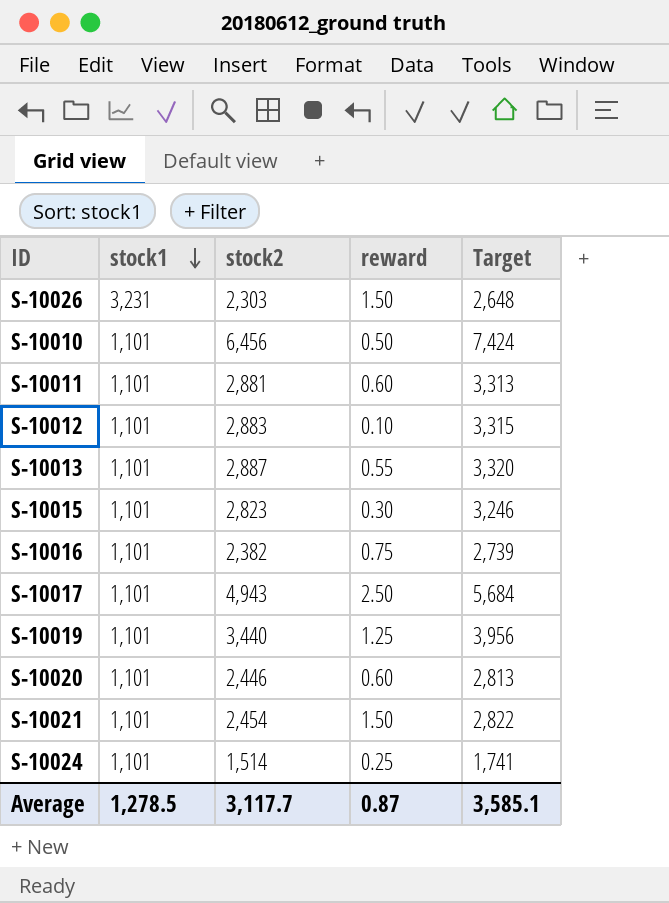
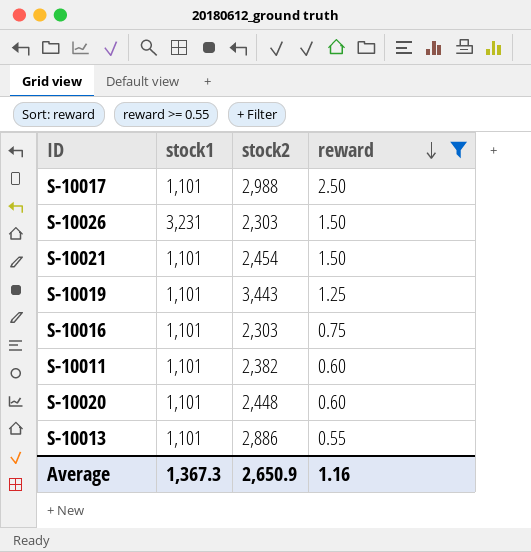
filter: none -> reward >= 0.55
row order: stock1 descending -> reward descending
column Target | formula: [stock2] * 1.15 -> none
S-10017 | stock2: 4,943 -> 2,988
S-10019 | stock2: 3,440 -> 3,443
S-10016 | stock2: 2,382 -> 2,303
S-10011 | stock2: 2,881 -> 2,382
S-10020 | stock2: 2,446 -> 2,448
S-10013 | stock2: 2,887 -> 2,886
Average | stock1: 1,278.5 -> 1,367.3
Average | stock2: 3,117.7 -> 2,650.9
Average | reward: 0.87 -> 1.16

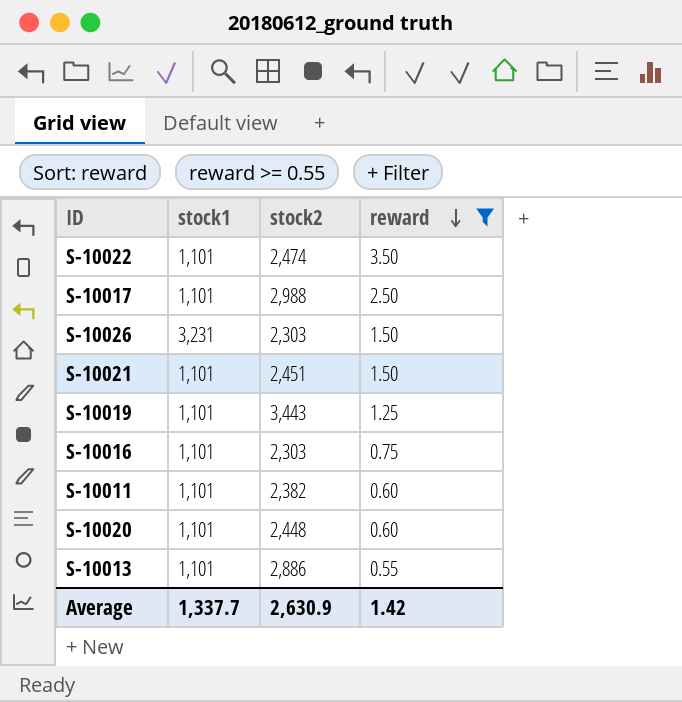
row S-10022: none -> 1,101 | 2,474 | 3.50
S-10021 | stock2: 2,454 -> 2,451
Average | stock1: 1,367.3 -> 1,337.7
Average | stock2: 2,650.9 -> 2,630.9
Average | reward: 1.16 -> 1.42

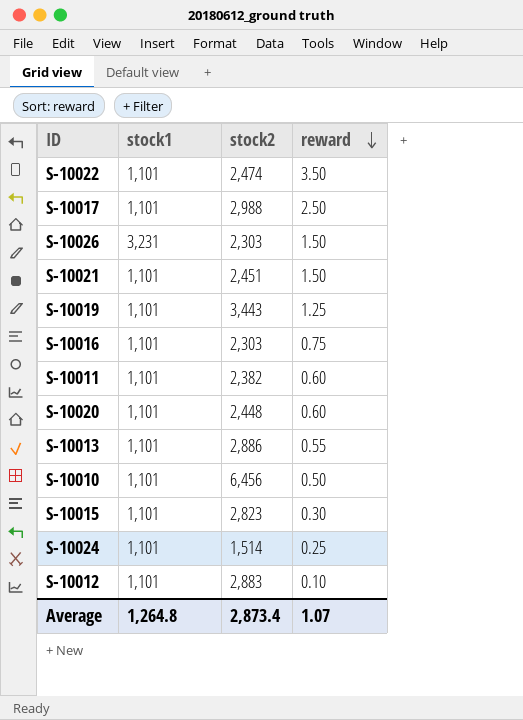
filter: reward >= 0.55 -> none
Average | stock1: 1,337.7 -> 1,264.8
Average | stock2: 2,630.9 -> 2,873.4
Average | reward: 1.42 -> 1.07

